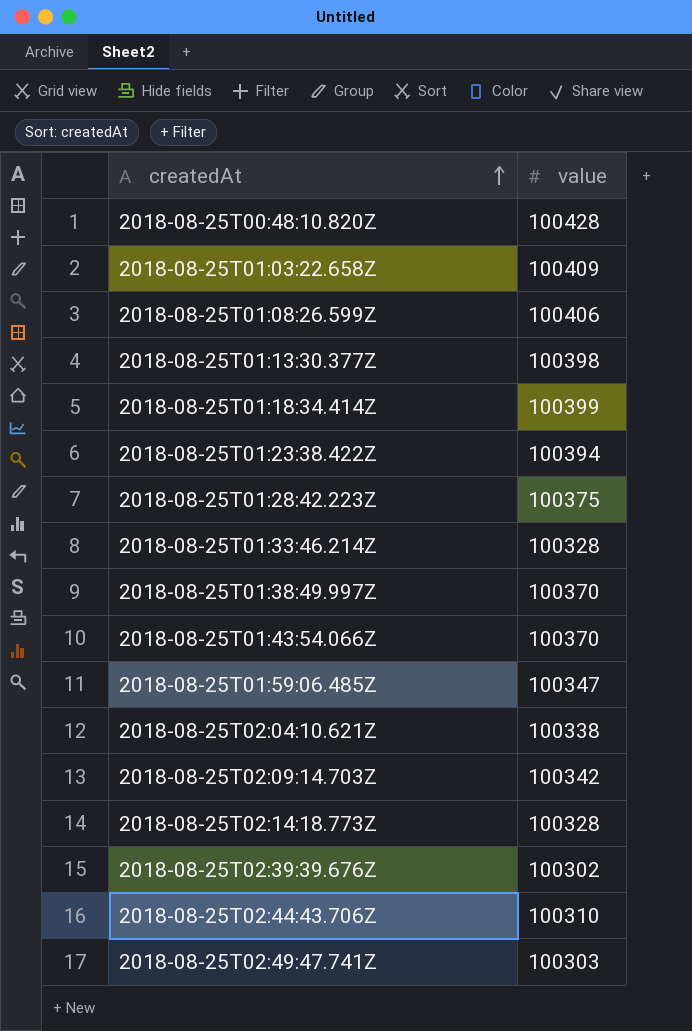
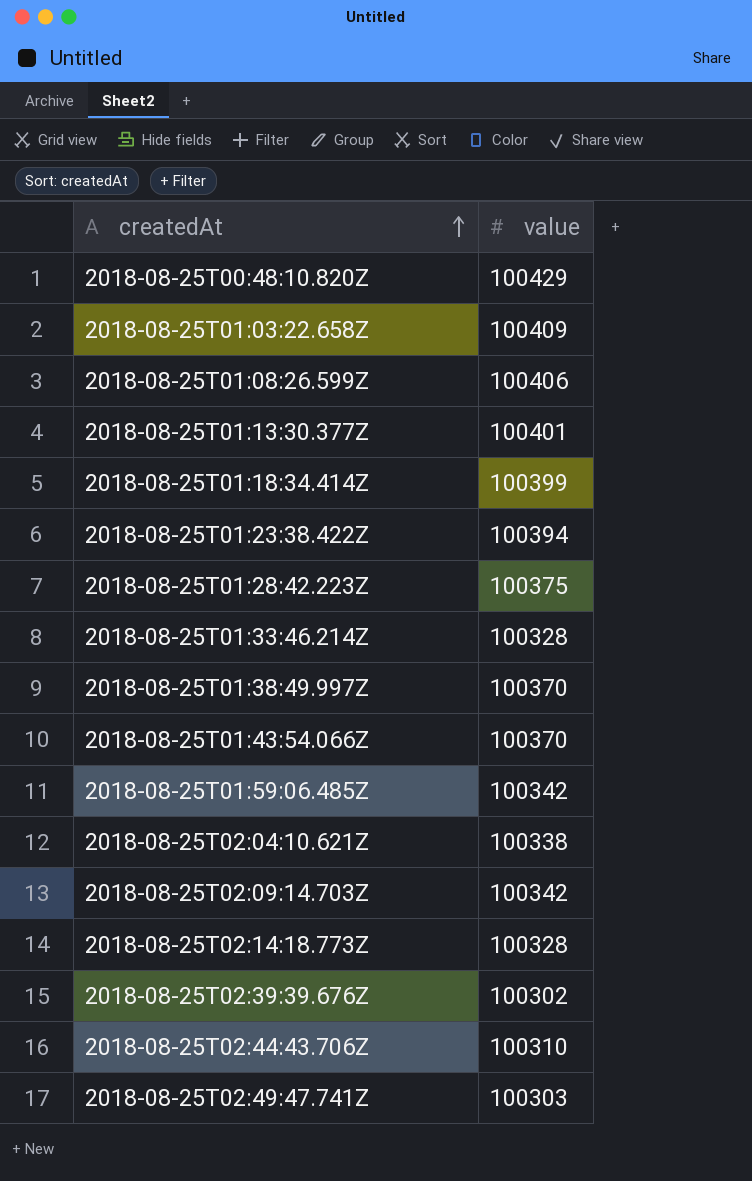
2018-08-25T00:48:10.820Z | value: 100428 -> 100429
2018-08-25T01:13:30.377Z | value: 100398 -> 100401
2018-08-25T01:59:06.485Z | value: 100347 -> 100342

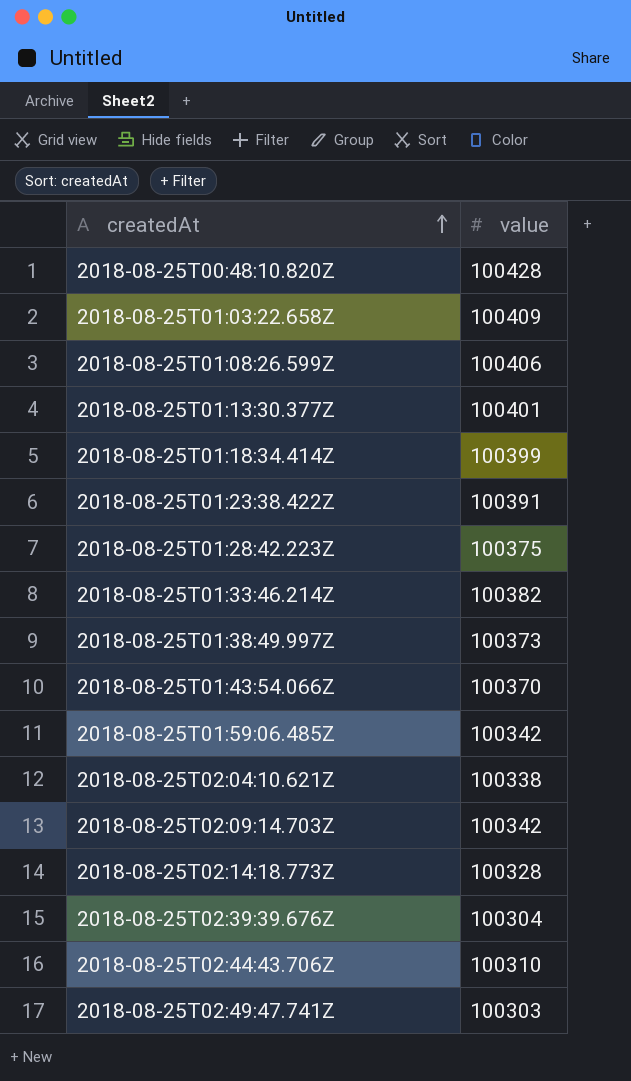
2018-08-25T00:48:10.820Z | value: 100429 -> 100428
2018-08-25T01:23:38.422Z | value: 100394 -> 100391
2018-08-25T01:33:46.214Z | value: 100328 -> 100382
2018-08-25T01:38:49.997Z | value: 100370 -> 100373
2018-08-25T02:39:39.676Z | value: 100302 -> 100304

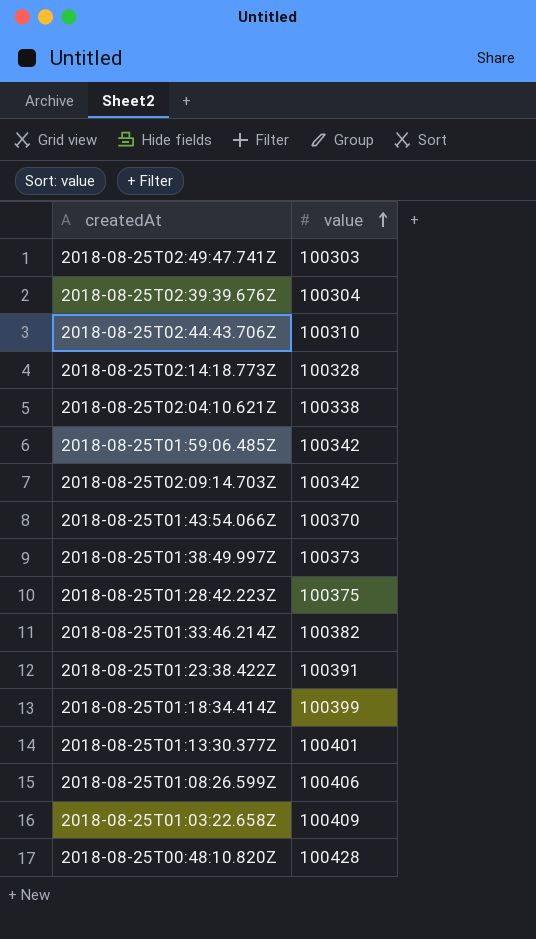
row order: createdAt ascending -> value ascending

